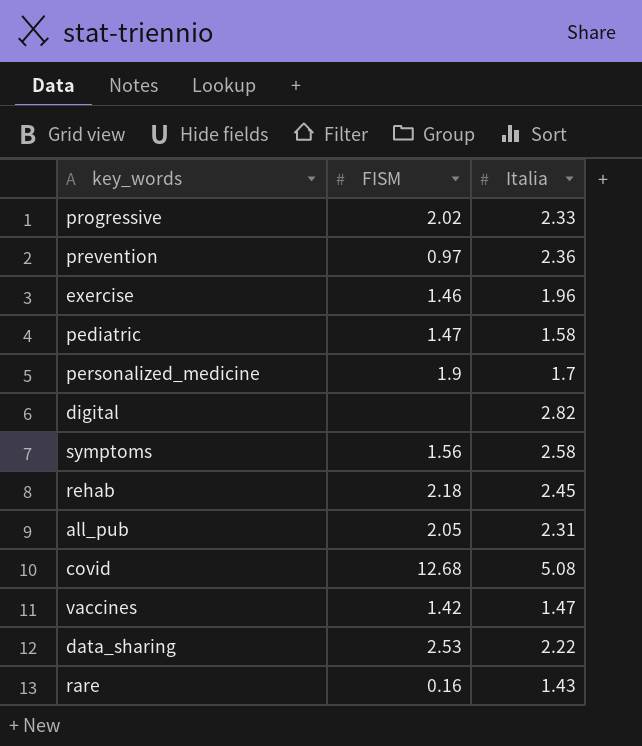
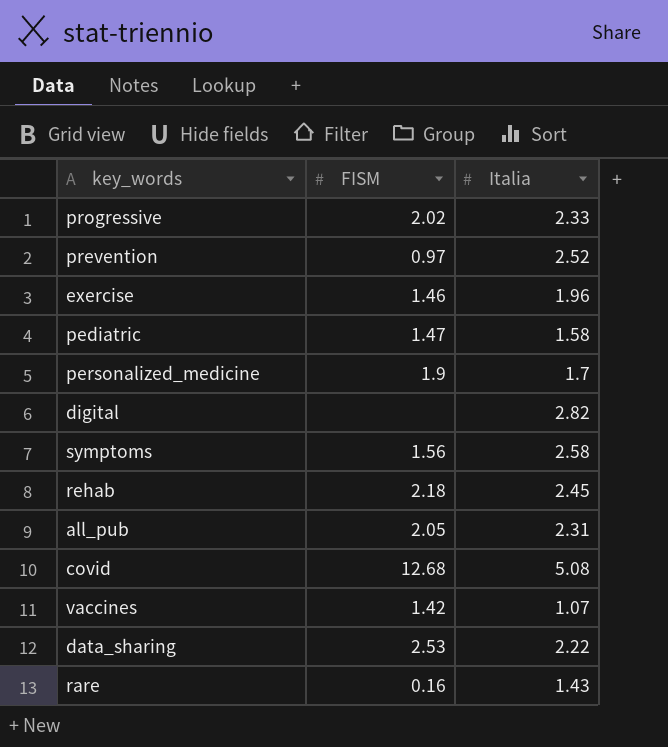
prevention | Italia: 2.36 -> 2.52
vaccines | Italia: 1.47 -> 1.07

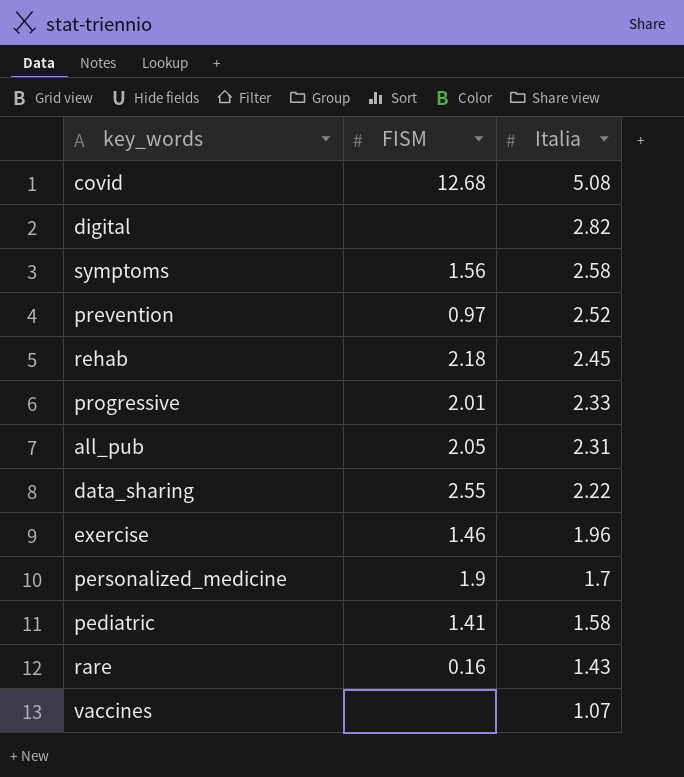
row order: none -> Italia descending
progressive | FISM: 2.02 -> 2.01
data_sharing | FISM: 2.53 -> 2.55
pediatric | FISM: 1.47 -> 1.41
vaccines | FISM: 1.42 -> none

